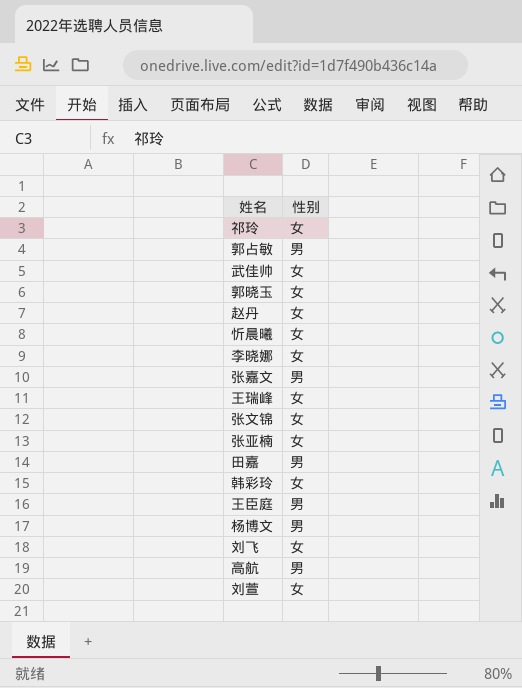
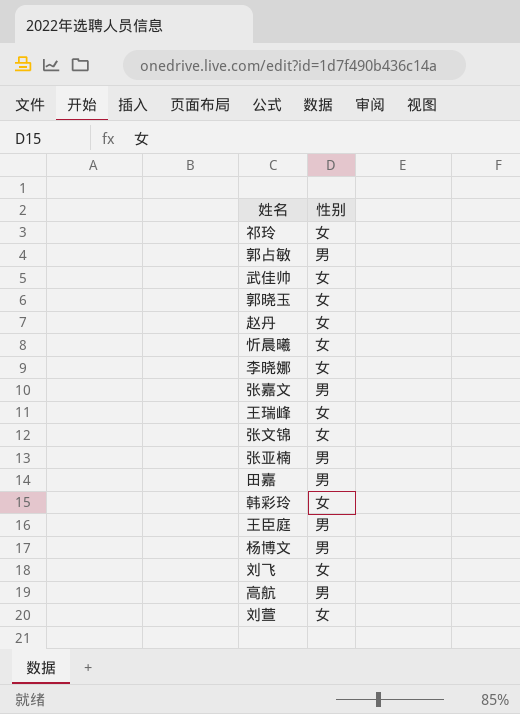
张亚楠 | 性别: 女 -> 男

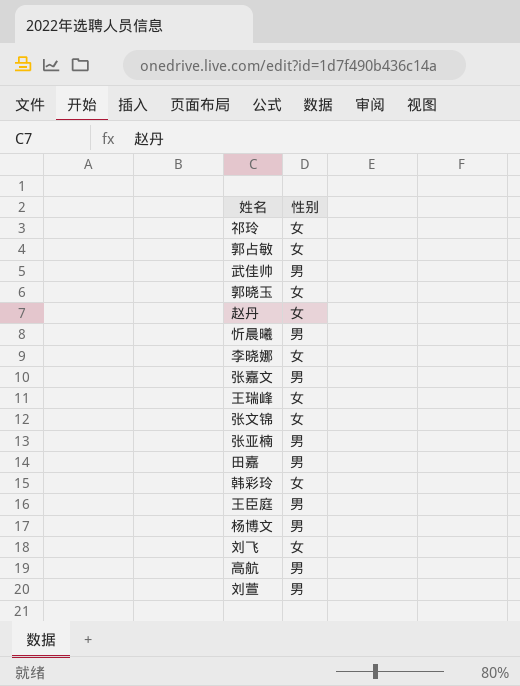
郭占敏 | 性别: 男 -> 女
武佳帅 | 性别: 女 -> 男
忻晨曦 | 性别: 女 -> 男
刘萱 | 性别: 女 -> 男

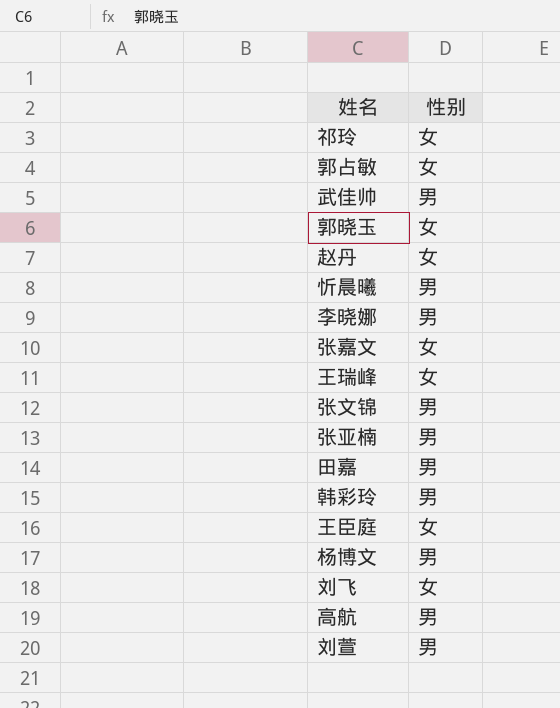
李晓娜 | 性别: 女 -> 男
张嘉文 | 性别: 男 -> 女
张文锦 | 性别: 女 -> 男
韩彩玲 | 性别: 女 -> 男
王臣庭 | 性别: 男 -> 女

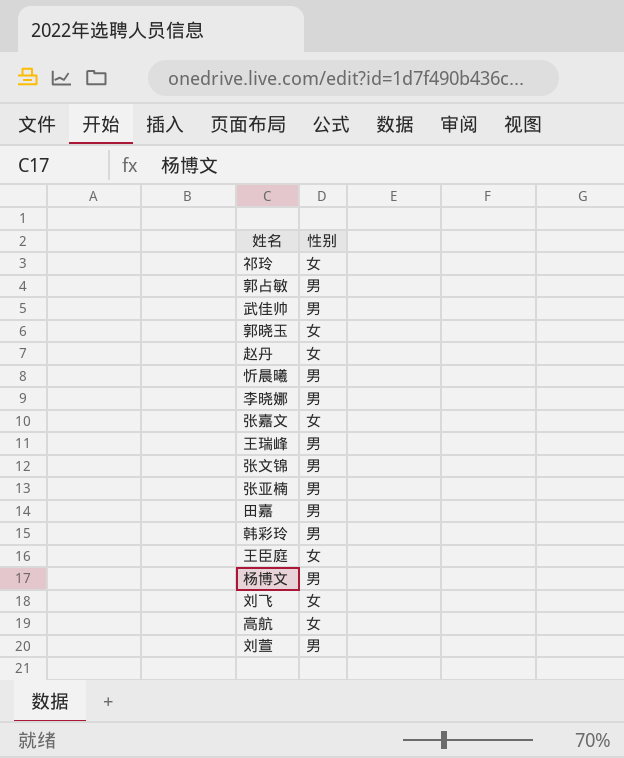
郭占敏 | 性别: 女 -> 男
王瑞峰 | 性别: 女 -> 男
高航 | 性别: 男 -> 女

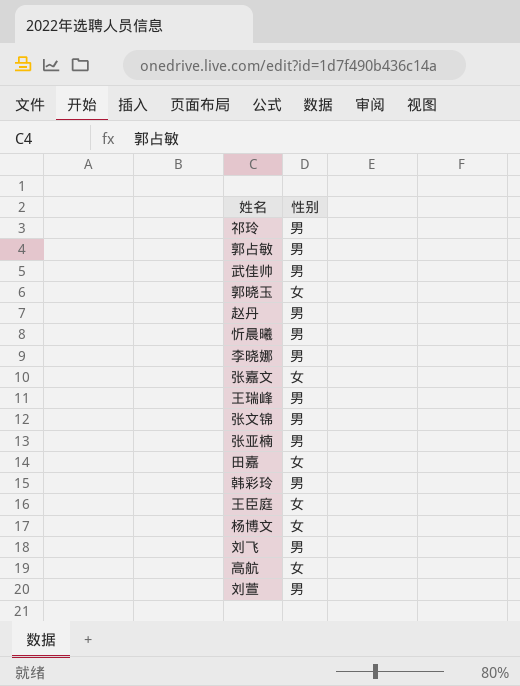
祁玲 | 性别: 女 -> 男
赵丹 | 性别: 女 -> 男
田嘉 | 性别: 男 -> 女
杨博文 | 性别: 男 -> 女
刘飞 | 性别: 女 -> 男

